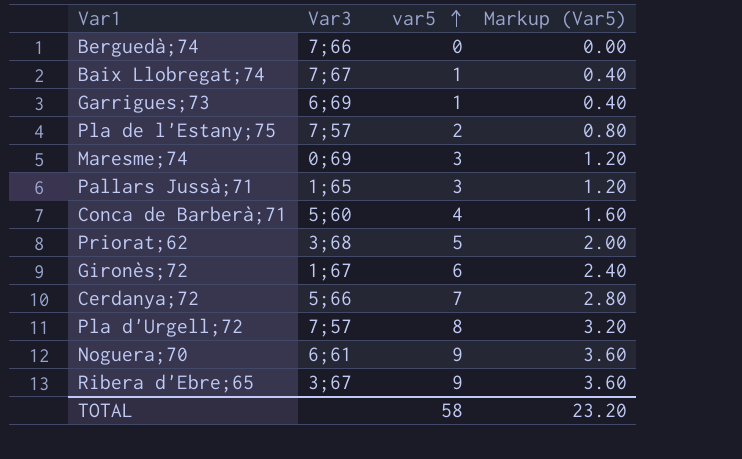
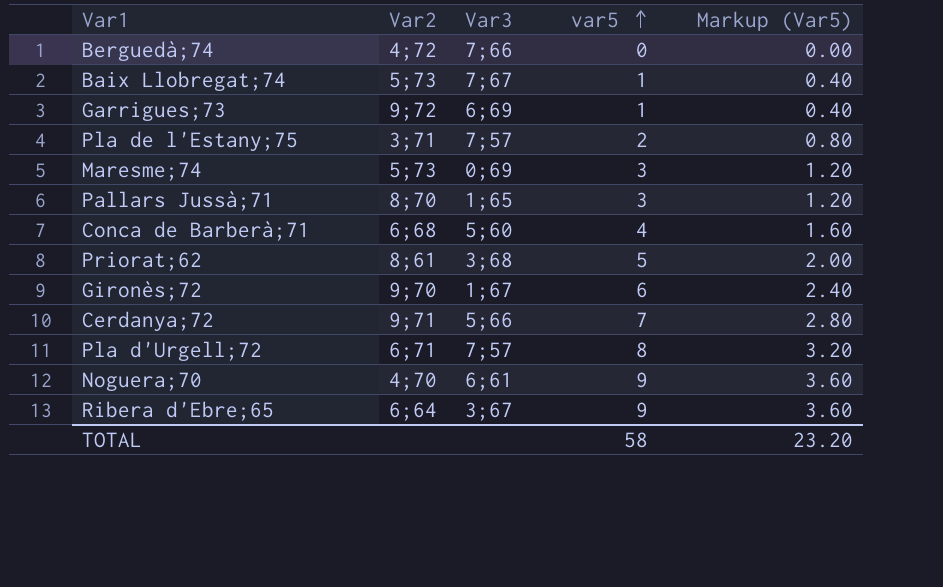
column Var2 | position: none -> 2

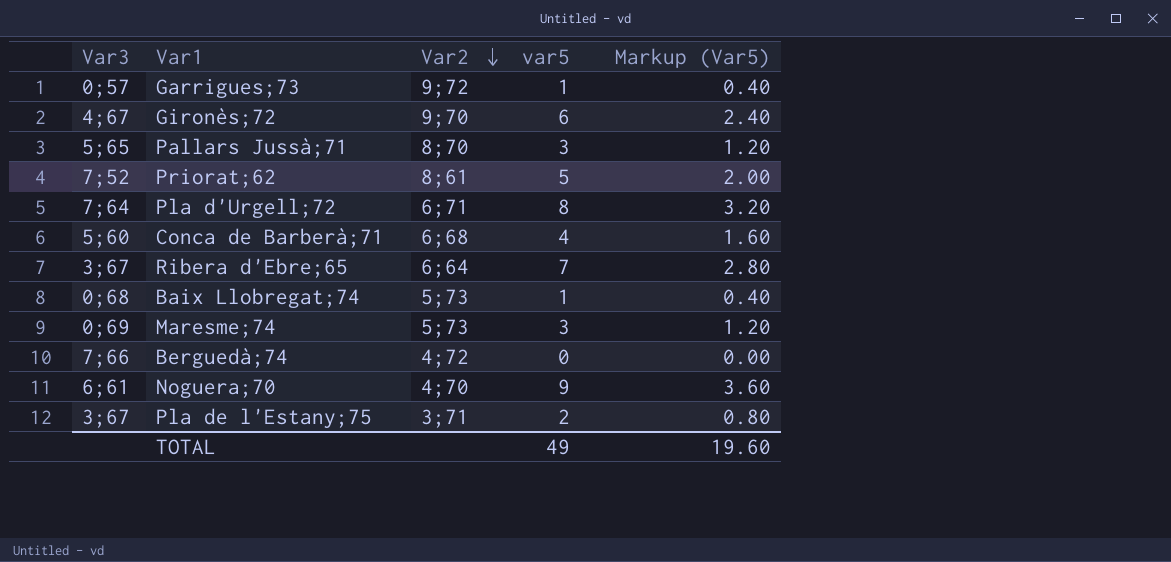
row order: var5 ascending -> Var2 descending
column Var3 | position: 3 -> 1
row Cerdanya;72: 9;71 | 5;66 | 7 | 2.80 -> none
Garrigues;73 | Var3: 6;69 -> 0;57
Gironès;72 | Var3: 1;67 -> 4;67
Pallars Jussà;71 | Var3: 1;65 -> 5;65
Priorat;62 | Var3: 3;68 -> 7;52
Pla d'Urgell;72 | Var3: 7;57 -> 7;64
Ribera d'Ebre;65 | var5: 9 -> 7
Ribera d'Ebre;65 | Markup (Var5): 3.60 -> 2.80
Baix Llobregat;74 | Var3: 7;67 -> 0;68
Pla de l'Estany;75 | Var3: 7;57 -> 3;67
TOTAL | var5: 58 -> 49
TOTAL | Markup (Var5): 23.20 -> 19.60

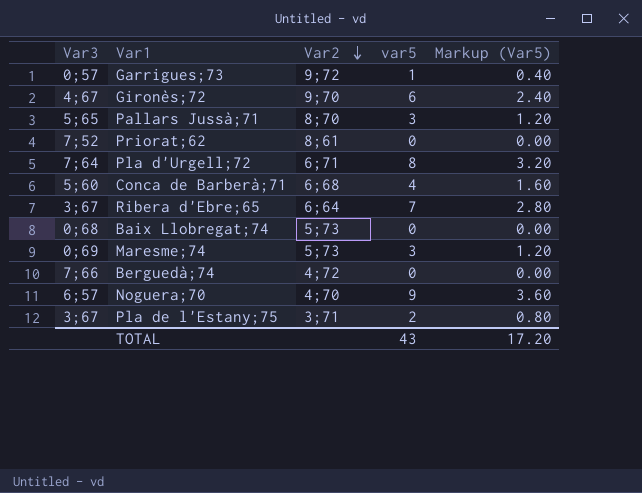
Priorat;62 | var5: 5 -> 0
Priorat;62 | Markup (Var5): 2.00 -> 0.00
Baix Llobregat;74 | var5: 1 -> 0
Baix Llobregat;74 | Markup (Var5): 0.40 -> 0.00
Noguera;70 | Var3: 6;61 -> 6;57
TOTAL | var5: 49 -> 43
TOTAL | Markup (Var5): 19.60 -> 17.20

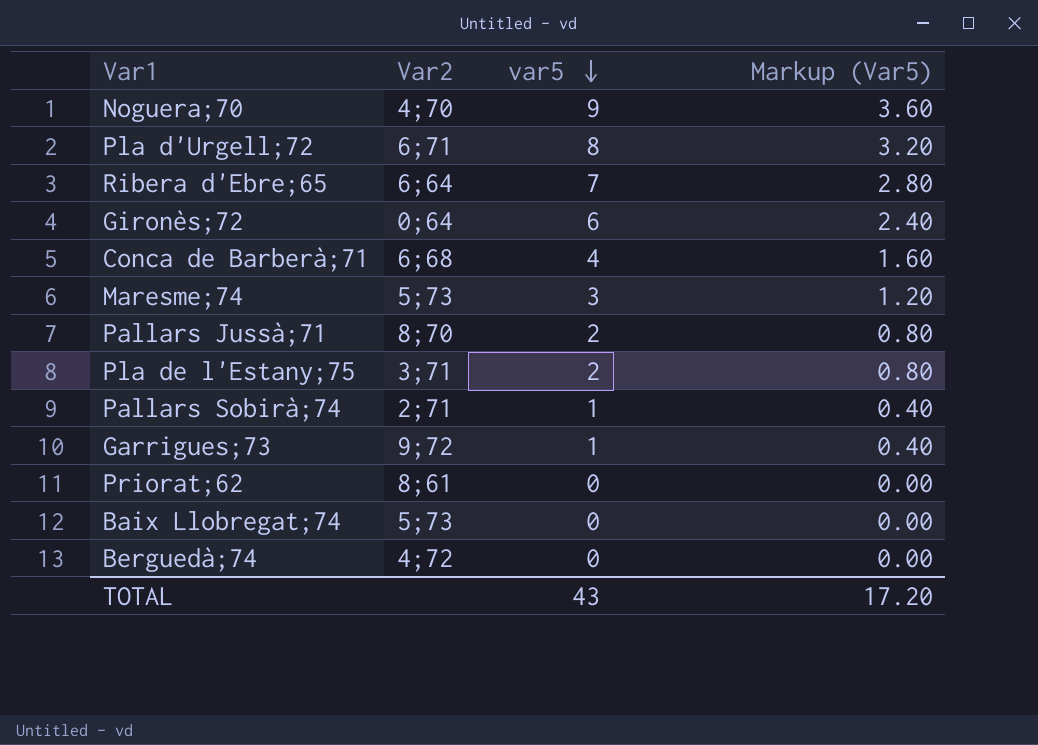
row order: Var2 descending -> var5 descending
column Var3 | position: 1 -> none
Gironès;72 | Var2: 9;70 -> 0;64
Pallars Jussà;71 | var5: 3 -> 2
Pallars Jussà;71 | Markup (Var5): 1.20 -> 0.80
row Pallars Sobirà;74: none -> 2;71 | 1 | 0.40

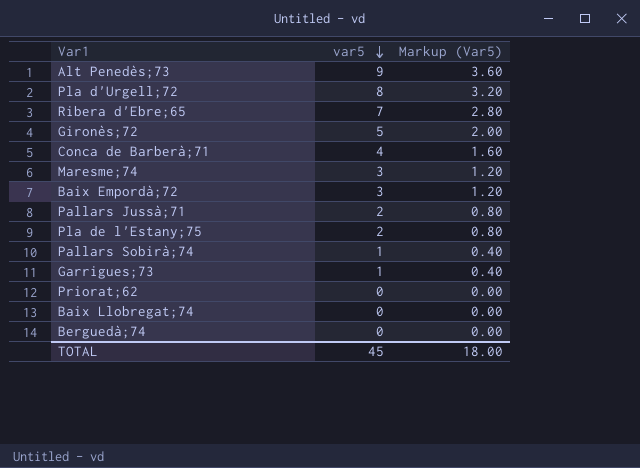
column Var2 | position: 2 -> none
row Noguera;70: 4;70 | 9 | 3.60 -> none
row Alt Penedès;73: none -> 9 | 3.60
Gironès;72 | var5: 6 -> 5
Gironès;72 | Markup (Var5): 2.40 -> 2.00
row Baix Empordà;72: none -> 3 | 1.20
TOTAL | var5: 43 -> 45
TOTAL | Markup (Var5): 17.20 -> 18.00

